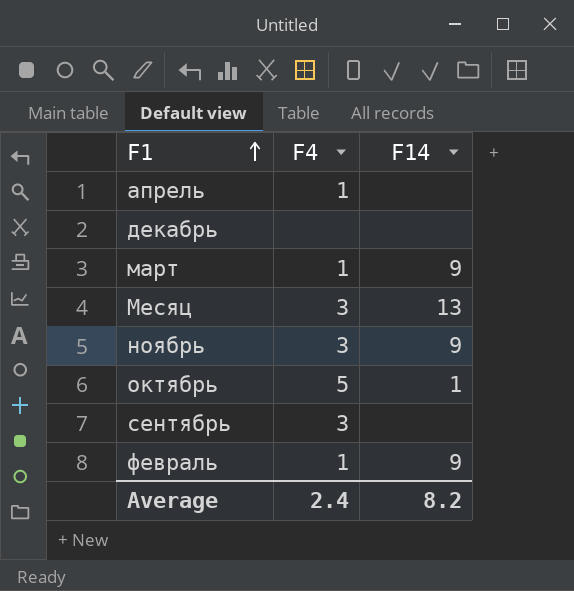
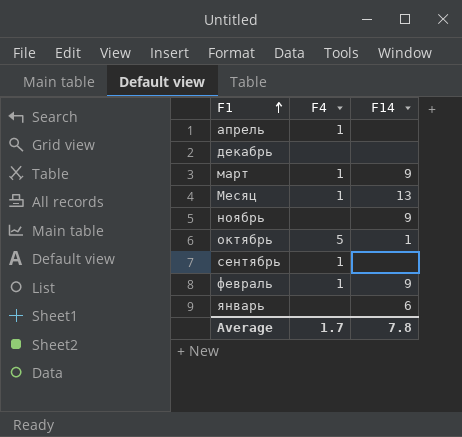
Месяц | F4: 3 -> 1
ноябрь | F4: 3 -> none
сентябрь | F4: 3 -> 1
row январь: none -> none | 6
Average | F4: 2.4 -> 1.7
Average | F14: 8.2 -> 7.8

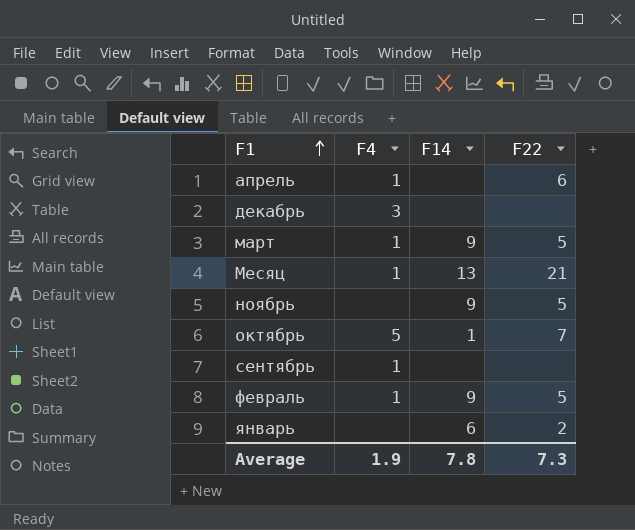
column F22 | position: none -> 4
декабрь | F4: none -> 3
Average | F4: 1.7 -> 1.9

